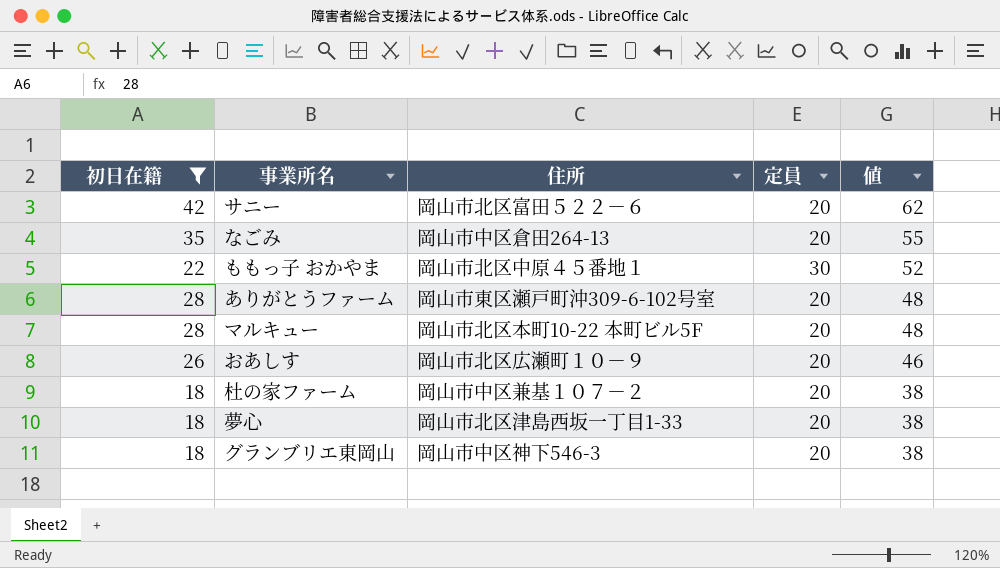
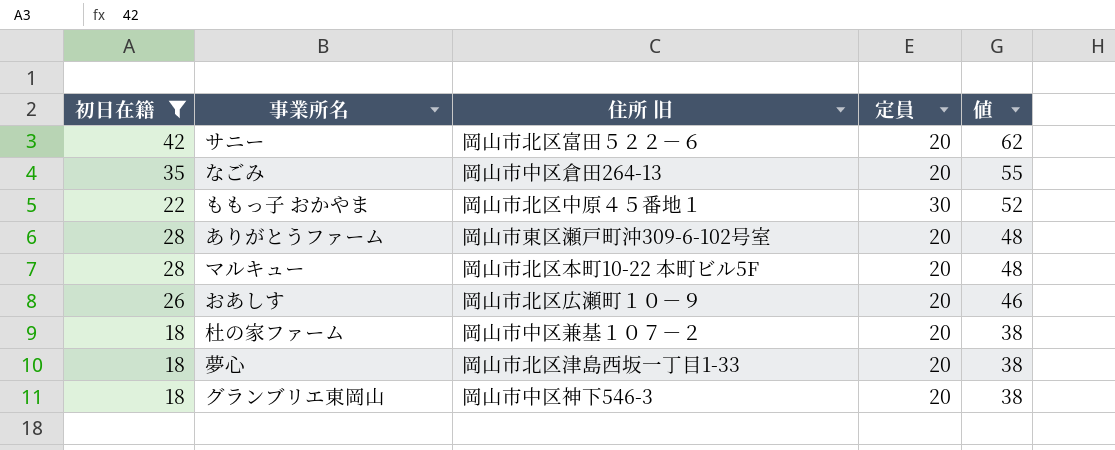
column name: 住所 -> 住所 旧

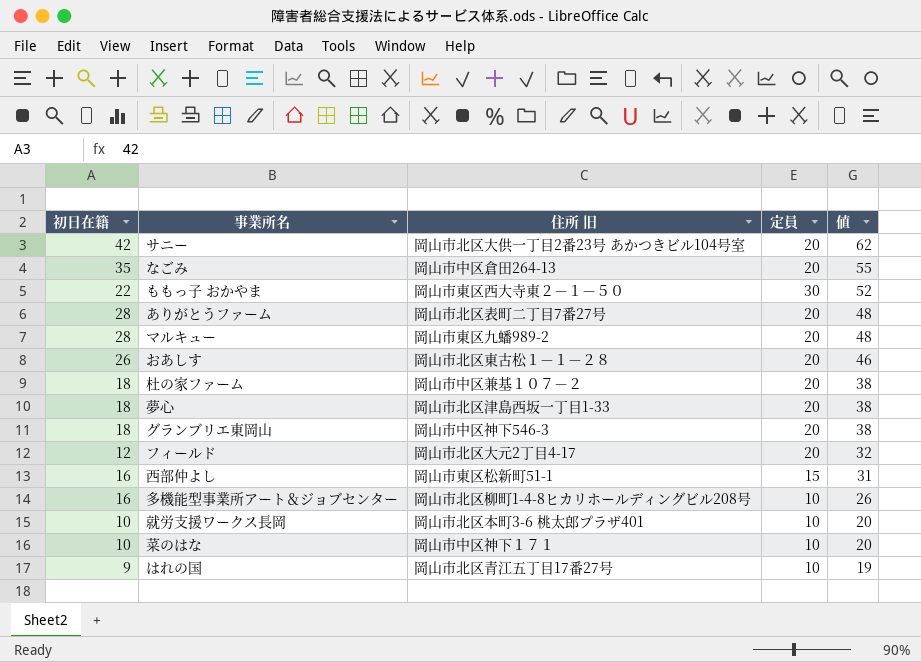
filter: 初日在籍 >= 18 -> none
サニー | 住所 旧: 岡山市北区富田５２２－６ -> 岡山市北区大供一丁目2番23号 あかつきビル104号室
ももっ子 おかやま | 住所 旧: 岡山市北区中原４５番地１ -> 岡山市東区西大寺東２－１－５０
ありがとうファーム | 住所 旧: 岡山市東区瀬戸町沖309-6-102号室 -> 岡山市北区表町二丁目7番27号
マルキュー | 住所 旧: 岡山市北区本町10-22 本町ビル5F -> 岡山市東区九蟠989-2
おあしす | 住所 旧: 岡山市北区広瀬町１０－９ -> 岡山市北区東古松１－１－２８

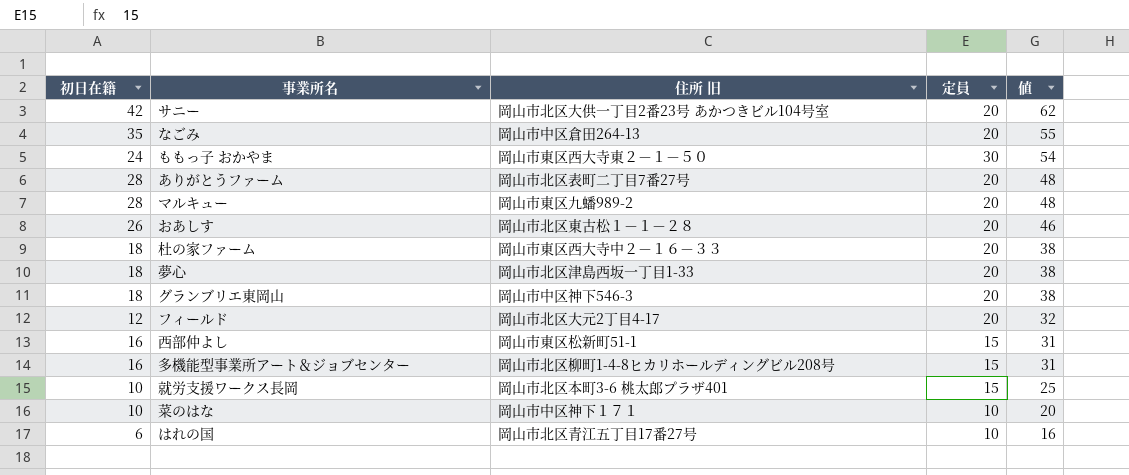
ももっ子 おかやま | 初日在籍: 22 -> 24
ももっ子 おかやま | 値: 52 -> 54
杜の家ファーム | 住所 旧: 岡山市中区兼基１０７－２ -> 岡山市東区西大寺中２－１６－３３
多機能型事業所アート＆ジョブセンター | 定員: 10 -> 15
多機能型事業所アート＆ジョブセンター | 値: 26 -> 31
就労支援ワークス長岡 | 定員: 10 -> 15
就労支援ワークス長岡 | 値: 20 -> 25
はれの国 | 初日在籍: 9 -> 6
はれの国 | 値: 19 -> 16

